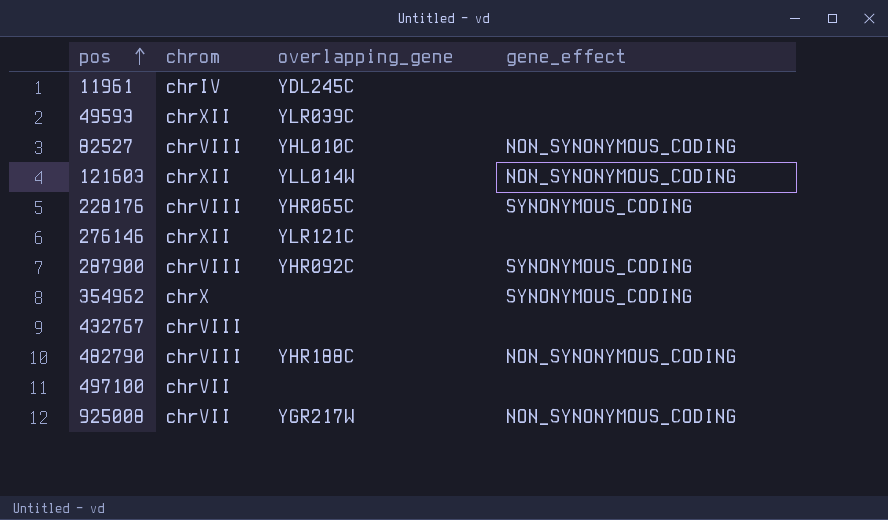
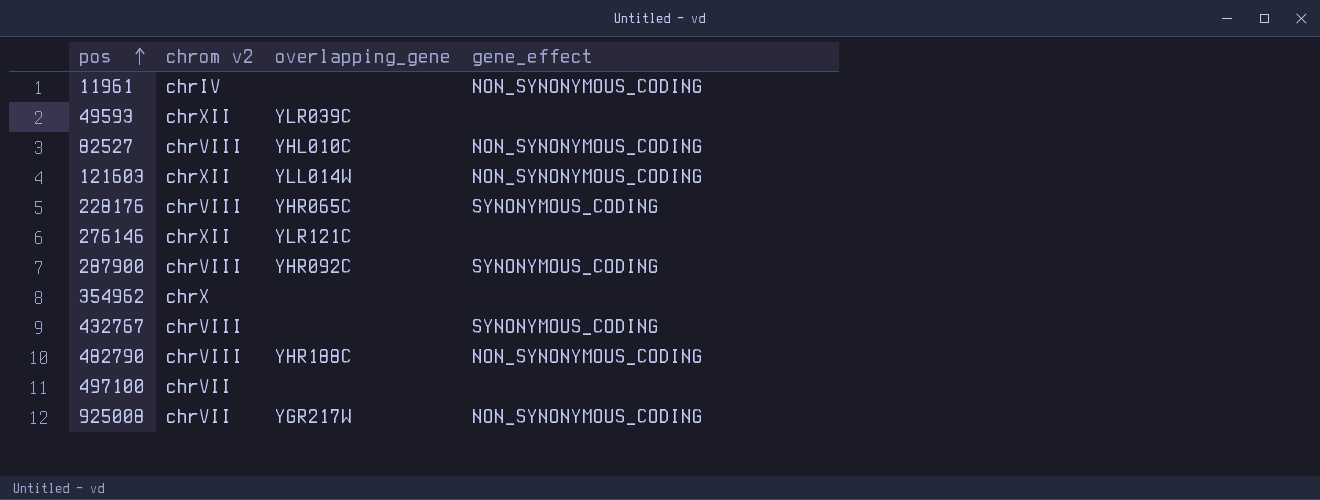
column name: chrom -> chrom v2
11961 | overlapping_gene: YDL245C -> none
11961 | gene_effect: none -> NON_SYNONYMOUS_CODING
354962 | gene_effect: SYNONYMOUS_CODING -> none
432767 | gene_effect: none -> SYNONYMOUS_CODING

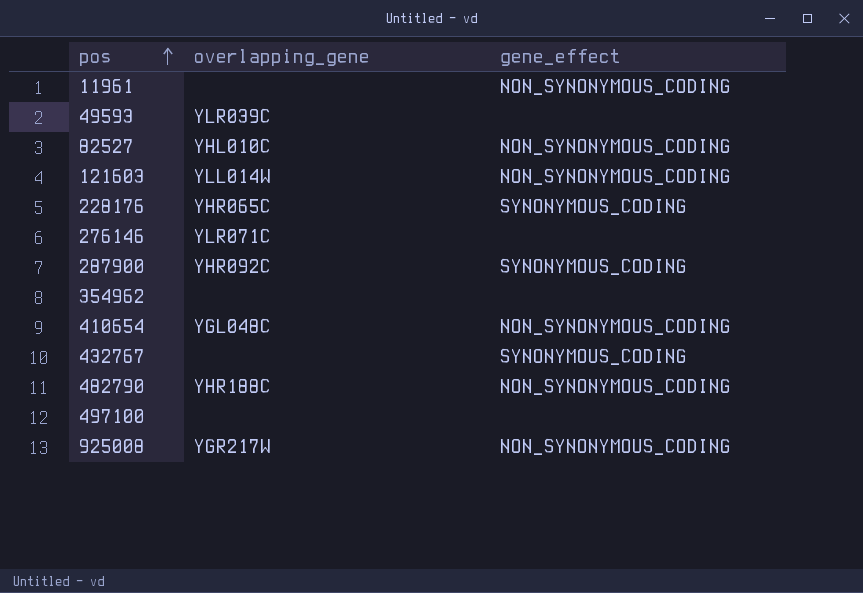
column chrom v2 | position: 2 -> none
276146 | overlapping_gene: YLR121C -> YLR071C
row 410654: none -> YGL048C | NON_SYNONYMOUS_CODING

